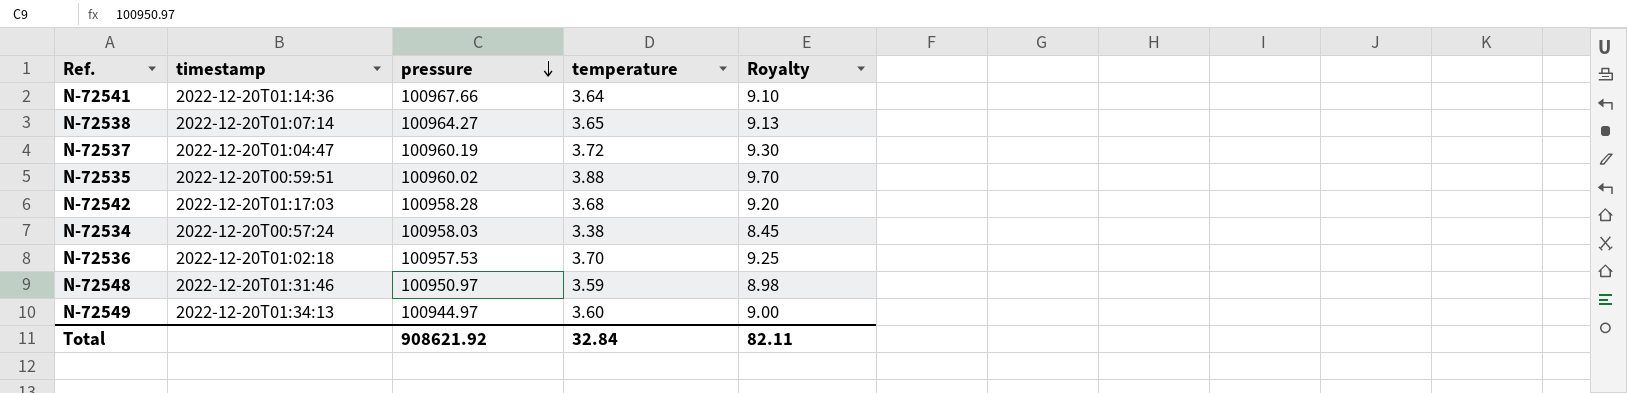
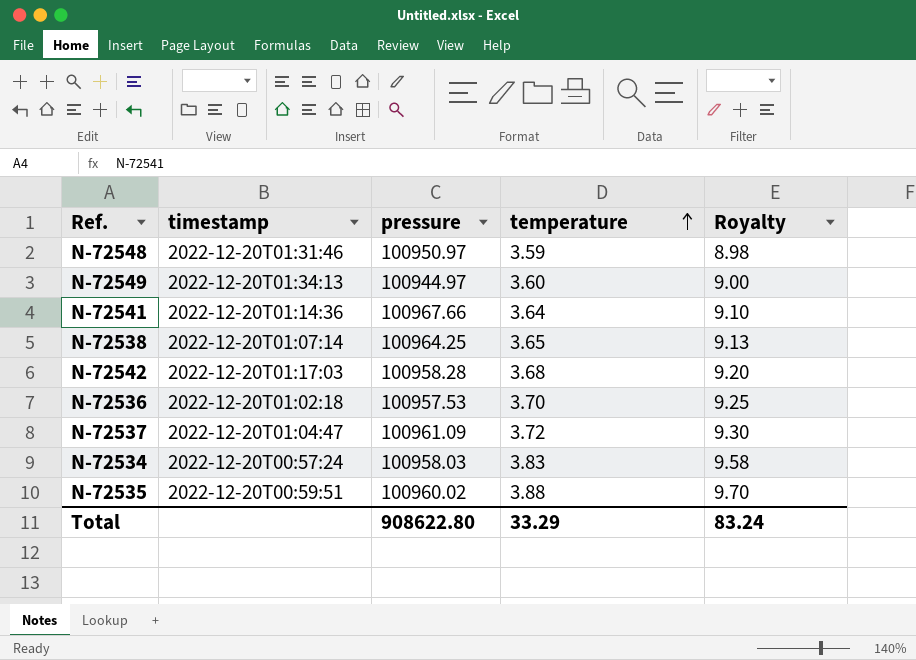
row order: pressure descending -> temperature ascending
N-72538 | pressure: 100964.27 -> 100964.25
N-72537 | pressure: 100960.19 -> 100961.09
N-72534 | temperature: 3.38 -> 3.83
N-72534 | Royalty: 8.45 -> 9.58
Total | pressure: 908621.92 -> 908622.80
Total | temperature: 32.84 -> 33.29
Total | Royalty: 82.11 -> 83.24

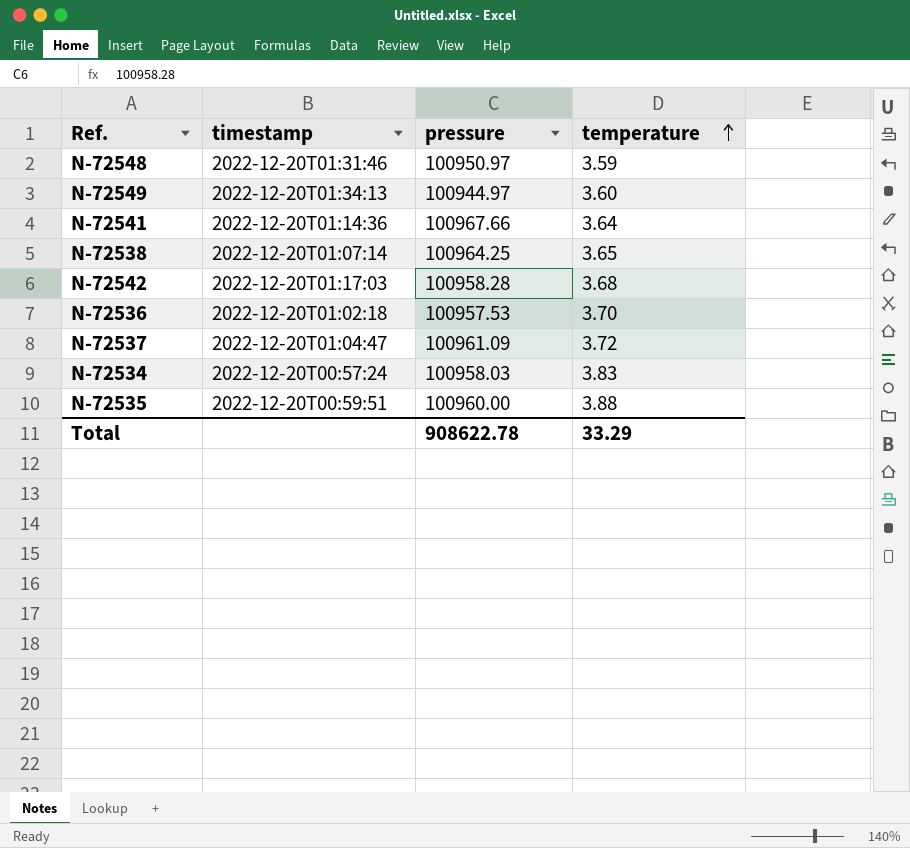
column Royalty | formula: [temperature] * 2.5 -> none
N-72535 | pressure: 100960.02 -> 100960.00
Total | pressure: 908622.80 -> 908622.78

